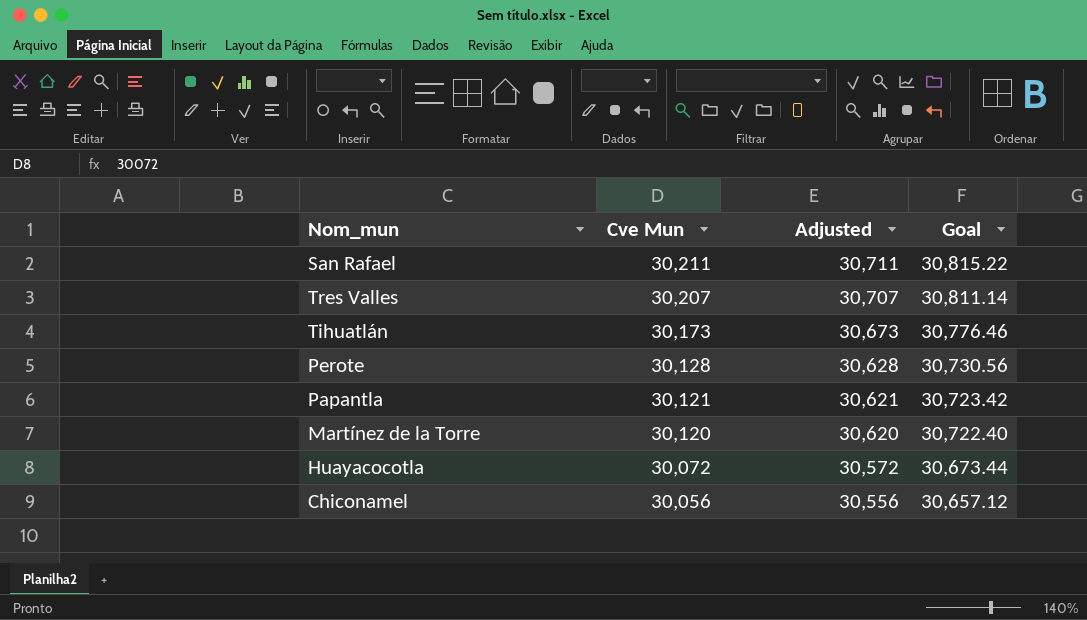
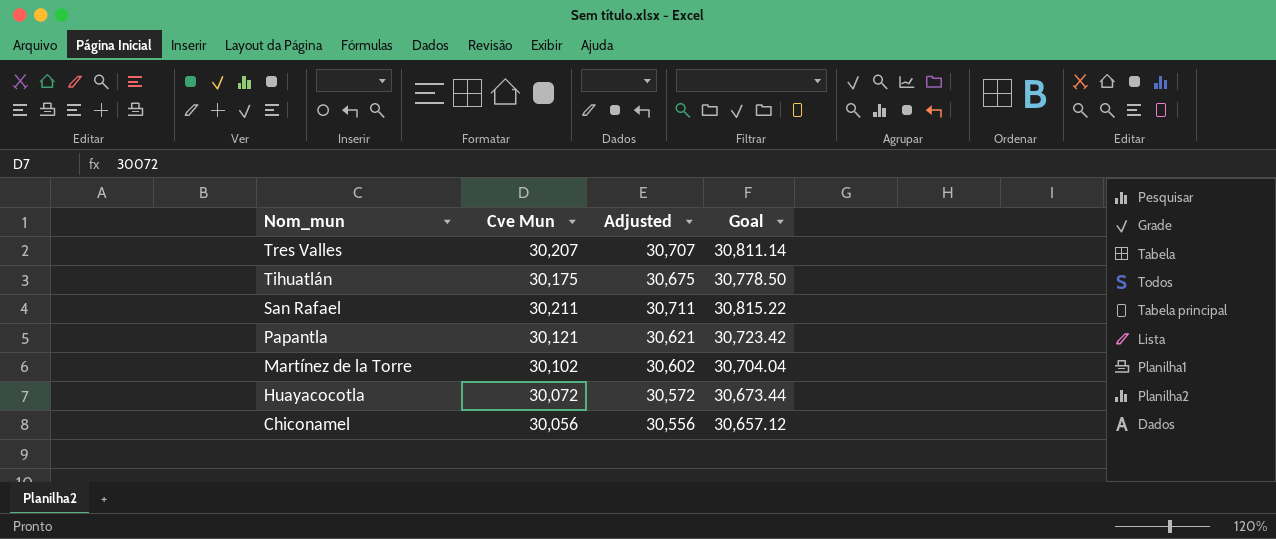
row order: Cve Mun descending -> Nom_mun descending
row Perote: 30,128 | 30,628 | 30,730.56 -> none
Tihuatlán | Cve Mun: 30,173 -> 30,175
Tihuatlán | Adjusted: 30,673 -> 30,675
Tihuatlán | Goal: 30,776.46 -> 30,778.50
Martínez de la Torre | Cve Mun: 30,120 -> 30,102
Martínez de la Torre | Adjusted: 30,620 -> 30,602
Martínez de la Torre | Goal: 30,722.40 -> 30,704.04

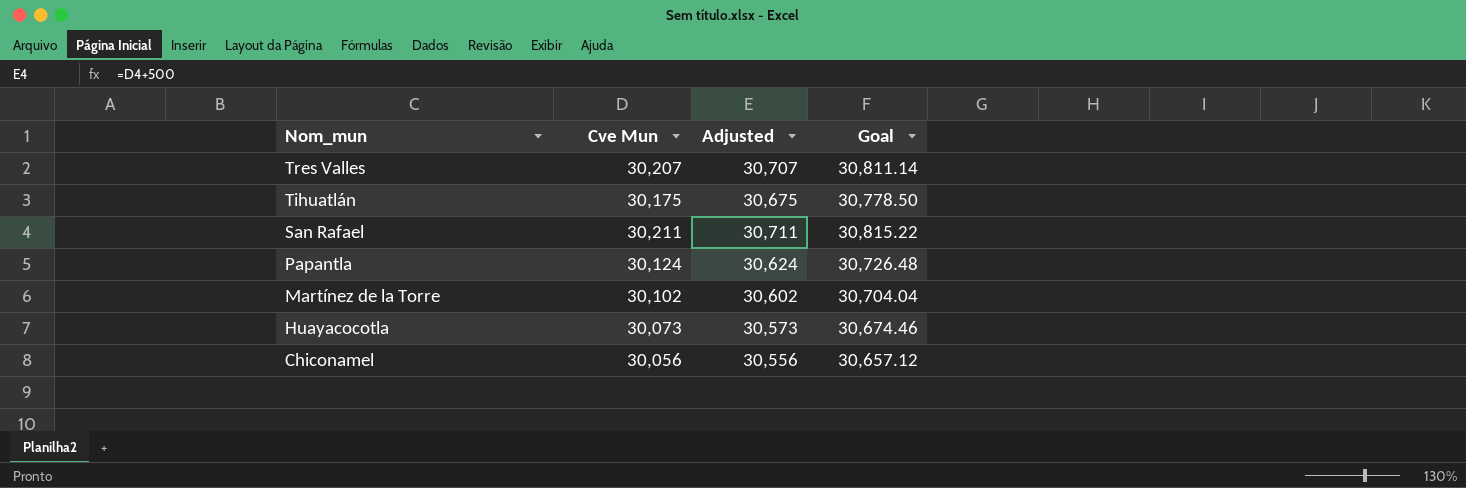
Papantla | Cve Mun: 30,121 -> 30,124
Papantla | Adjusted: 30,621 -> 30,624
Papantla | Goal: 30,723.42 -> 30,726.48
Huayacocotla | Cve Mun: 30,072 -> 30,073
Huayacocotla | Adjusted: 30,572 -> 30,573
Huayacocotla | Goal: 30,673.44 -> 30,674.46

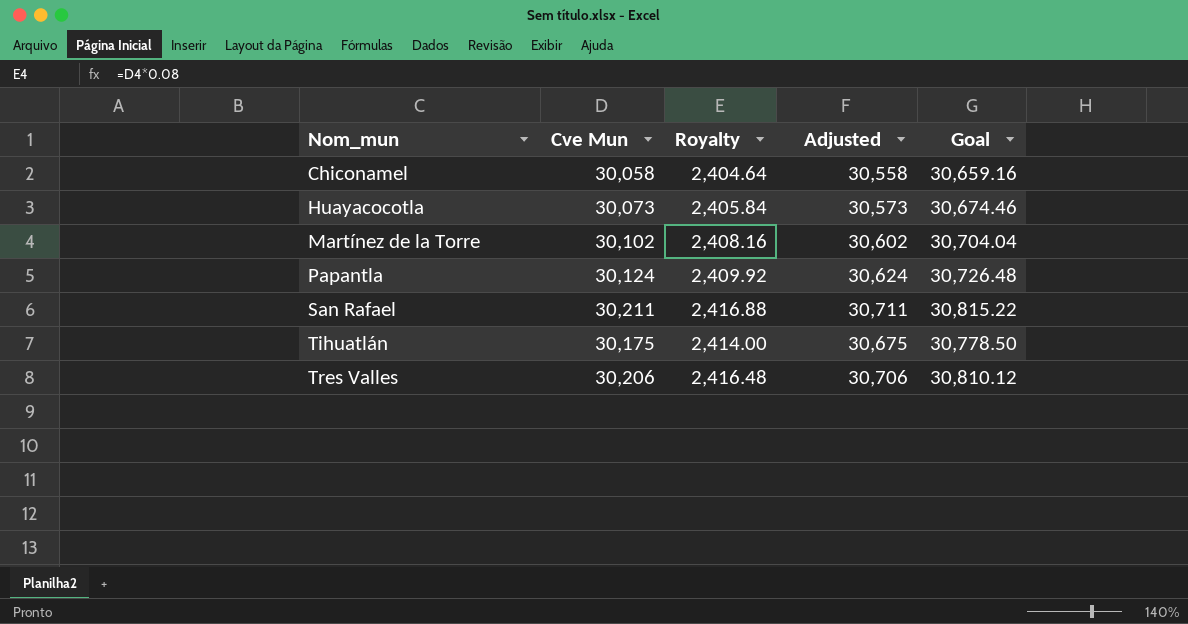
row order: Nom_mun descending -> Nom_mun ascending
column Royalty | formula: none -> [Cve Mun] * 0.08
Chiconamel | Cve Mun: 30,056 -> 30,058
Chiconamel | Adjusted: 30,556 -> 30,558
Chiconamel | Goal: 30,657.12 -> 30,659.16
Tres Valles | Cve Mun: 30,207 -> 30,206
Tres Valles | Adjusted: 30,707 -> 30,706
Tres Valles | Goal: 30,811.14 -> 30,810.12

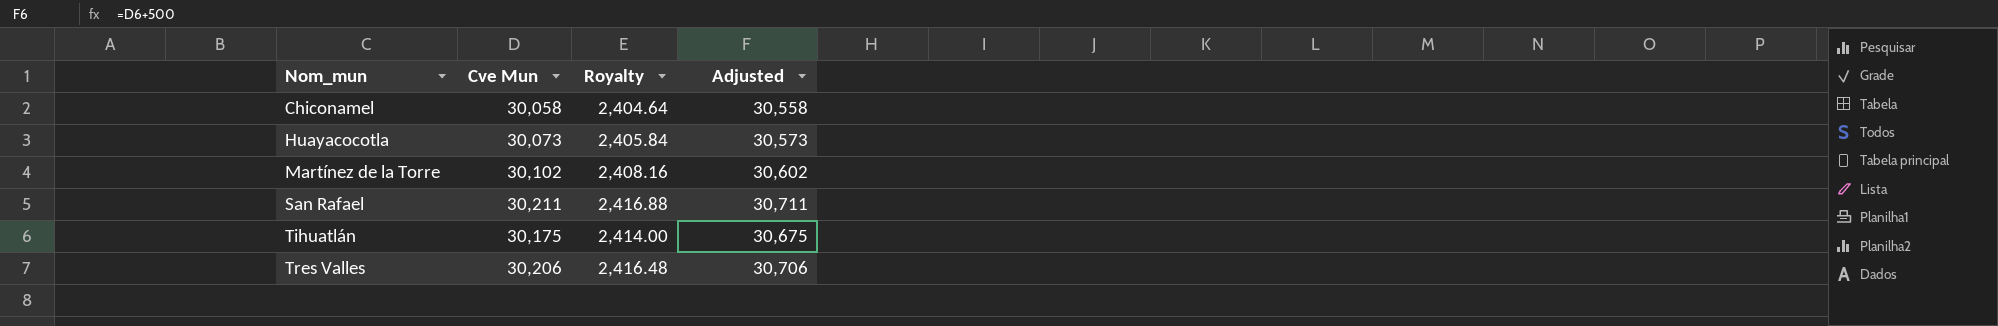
column Goal | formula: [Cve Mun] * 1.02 -> none
row Papantla: 30,124 | 2,409.92 | 30,624 | 30,726.48 -> none

